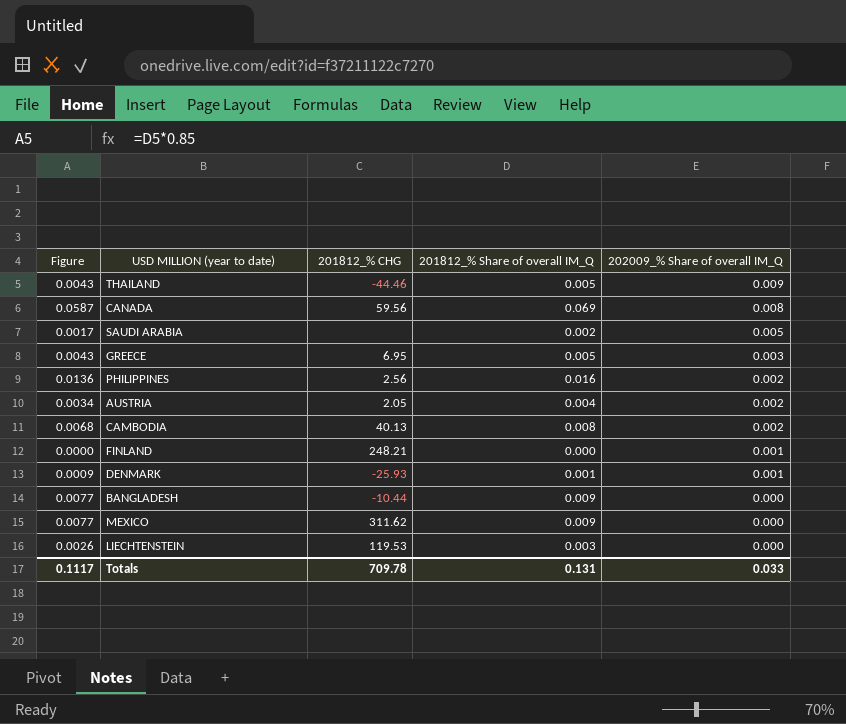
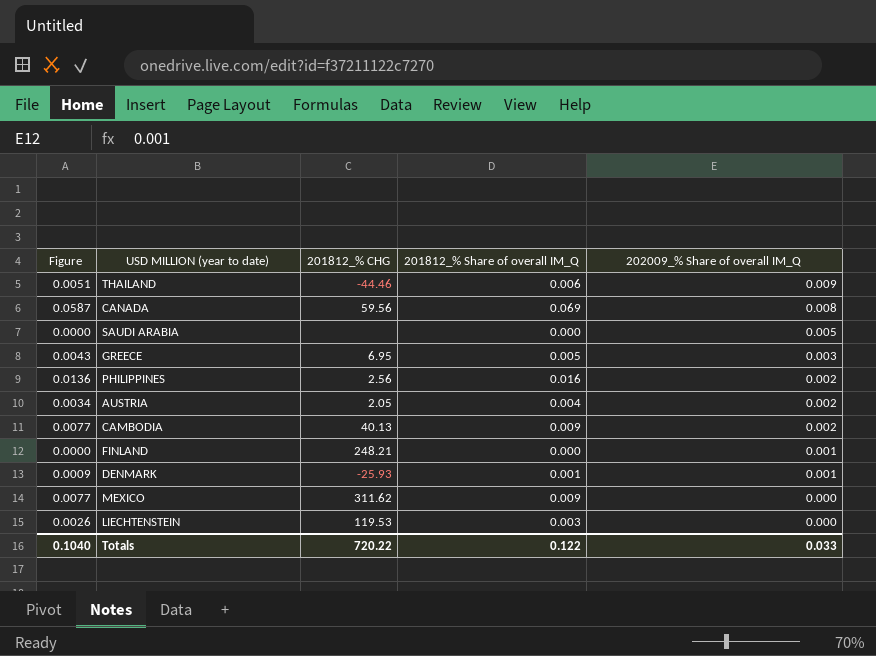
row BANGLADESH: 0.0077 | -10.44 | 0.009 | 0.000 -> none
THAILAND | Figure: 0.0043 -> 0.0051
THAILAND | 201812_% Share of overall IM_Q: 0.005 -> 0.006
SAUDI ARABIA | Figure: 0.0017 -> 0.0000
SAUDI ARABIA | 201812_% Share of overall IM_Q: 0.002 -> 0.000
CAMBODIA | Figure: 0.0068 -> 0.0077
CAMBODIA | 201812_% Share of overall IM_Q: 0.008 -> 0.009
Totals | Figure: 0.1117 -> 0.1040
Totals | 201812_% CHG: 709.78 -> 720.22
Totals | 201812_% Share of overall IM_Q: 0.131 -> 0.122

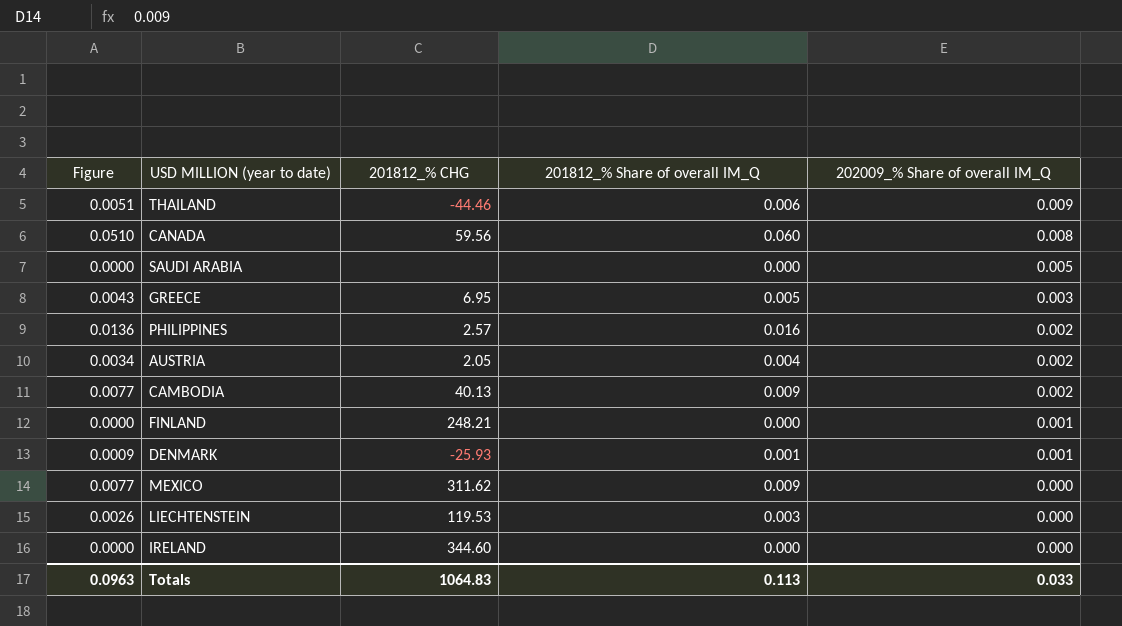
CANADA | Figure: 0.0587 -> 0.0510
CANADA | 201812_% Share of overall IM_Q: 0.069 -> 0.060
PHILIPPINES | 201812_% CHG: 2.56 -> 2.57
row IRELAND: none -> 0.0000 | 344.60 | 0.000 | 0.000
Totals | Figure: 0.1040 -> 0.0963
Totals | 201812_% CHG: 720.22 -> 1064.83
Totals | 201812_% Share of overall IM_Q: 0.122 -> 0.113

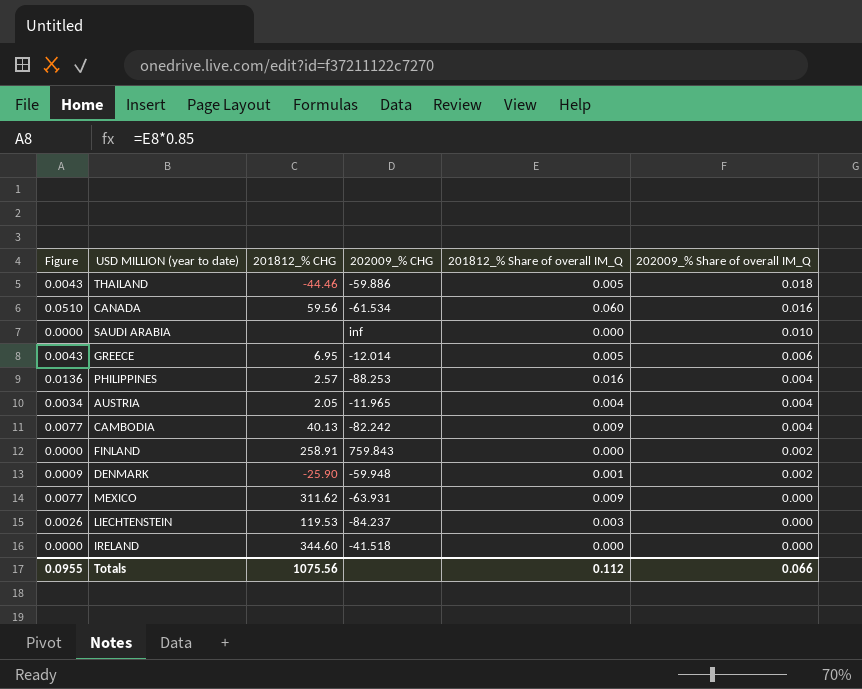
column 202009_% CHG | position: none -> 4
THAILAND | Figure: 0.0051 -> 0.0043
THAILAND | 201812_% Share of overall IM_Q: 0.006 -> 0.005
THAILAND | 202009_% Share of overall IM_Q: 0.009 -> 0.018
CANADA | 202009_% Share of overall IM_Q: 0.008 -> 0.016
SAUDI ARABIA | 202009_% Share of overall IM_Q: 0.005 -> 0.010
GREECE | 202009_% Share of overall IM_Q: 0.003 -> 0.006
PHILIPPINES | 202009_% Share of overall IM_Q: 0.002 -> 0.004
AUSTRIA | 202009_% Share of overall IM_Q: 0.002 -> 0.004
CAMBODIA | 202009_% Share of overall IM_Q: 0.002 -> 0.004
FINLAND | 201812_% CHG: 248.21 -> 258.91
FINLAND | 202009_% Share of overall IM_Q: 0.001 -> 0.002
DENMARK | 201812_% CHG: -25.93 -> -25.90
DENMARK | 202009_% Share of overall IM_Q: 0.001 -> 0.002
Totals | Figure: 0.0963 -> 0.0955
Totals | 201812_% CHG: 1064.83 -> 1075.56
Totals | 201812_% Share of overall IM_Q: 0.113 -> 0.112
Totals | 202009_% Share of overall IM_Q: 0.033 -> 0.066

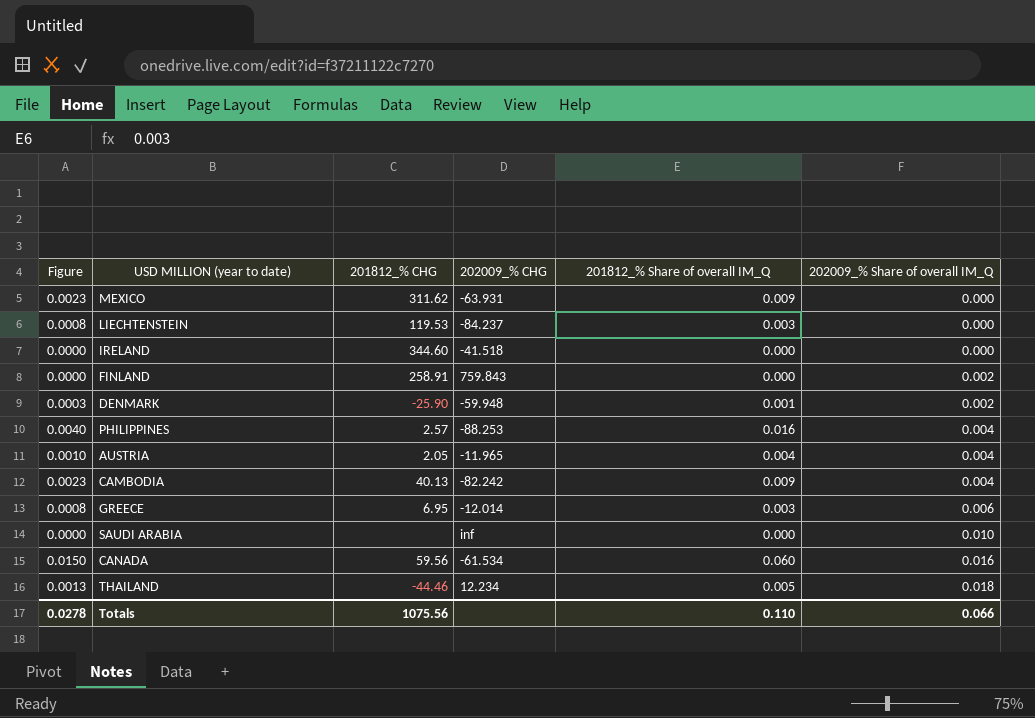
row order: 202009_% Share of overall IM_Q descending -> 202009_% Share of overall IM_Q ascending
column Figure | formula: [201812_% Share of overall IM_Q] * 0.85 -> [201812_% Share of overall IM_Q] * 0.25
GREECE | 201812_% Share of overall IM_Q: 0.005 -> 0.003
THAILAND | 202009_% CHG: -59.886 -> 12.234
Totals | Figure: 0.0955 -> 0.0278
Totals | 201812_% Share of overall IM_Q: 0.112 -> 0.110

